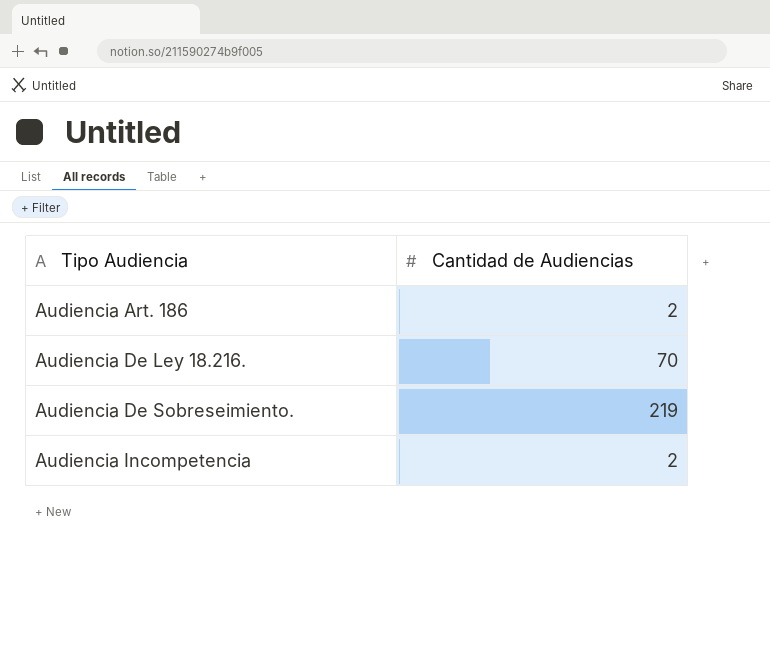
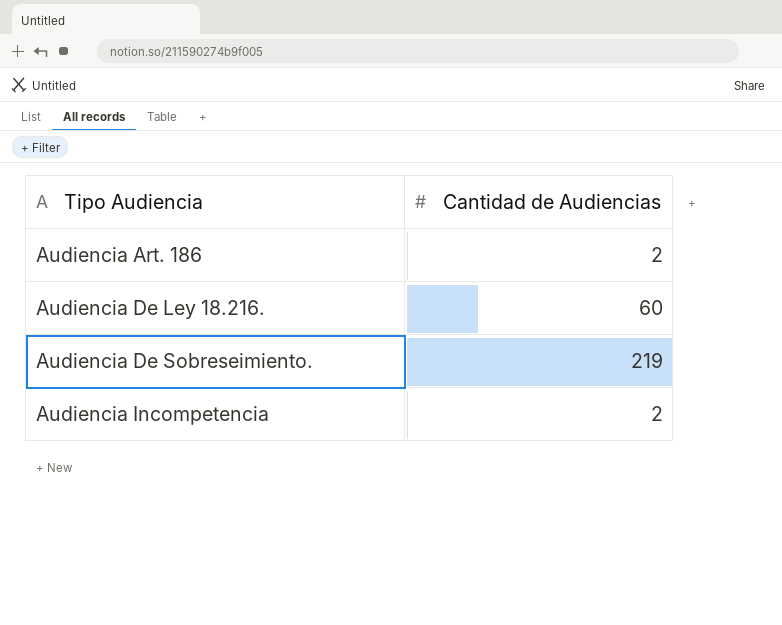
Audiencia De Ley 18.216. | Cantidad de Audiencias: 70 -> 60

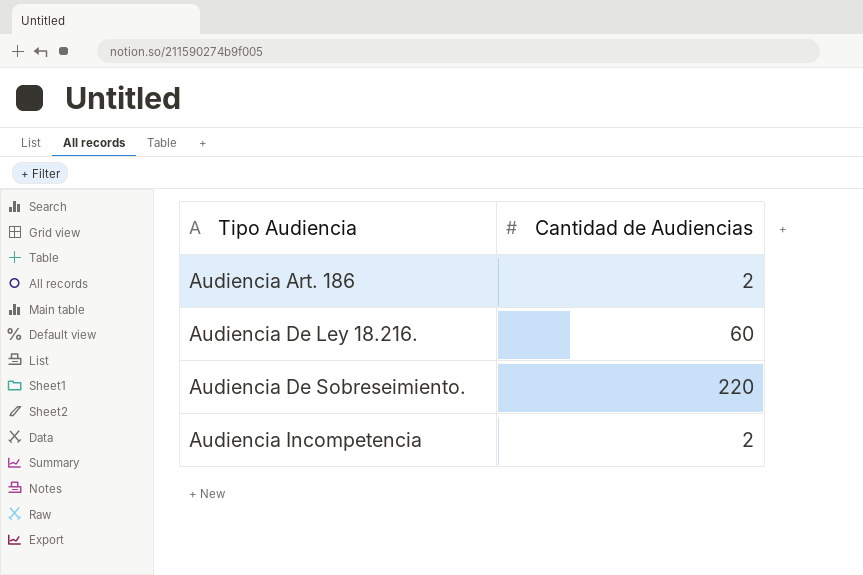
Audiencia De Sobreseimiento. | Cantidad de Audiencias: 219 -> 220

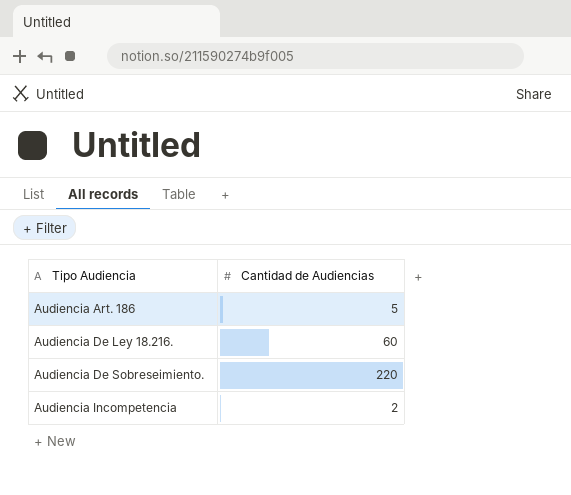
Audiencia Art. 186 | Cantidad de Audiencias: 2 -> 5

